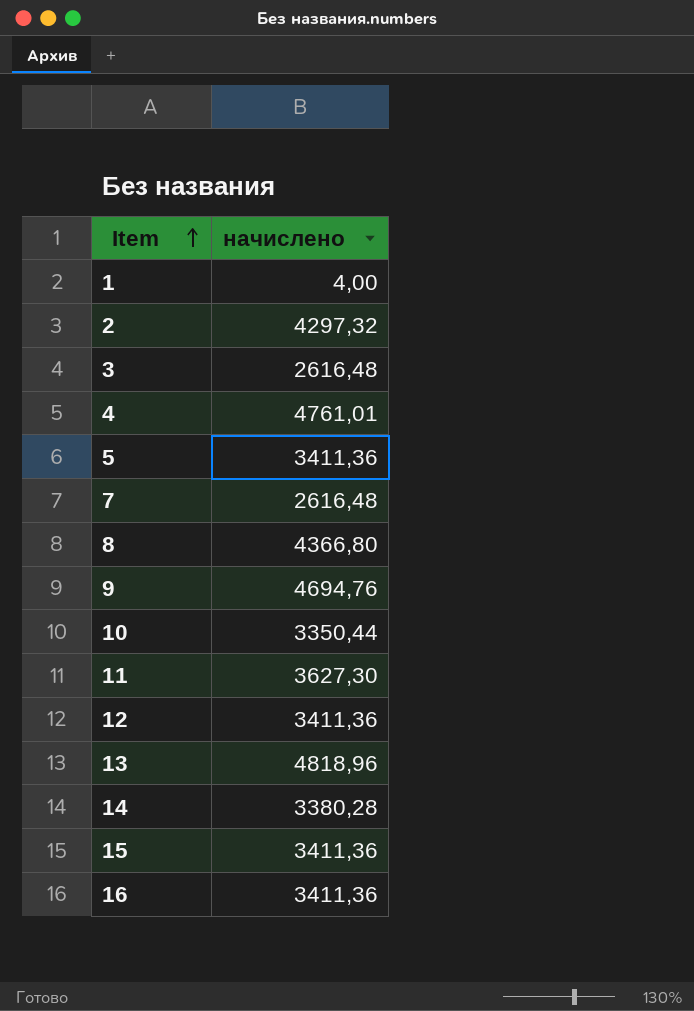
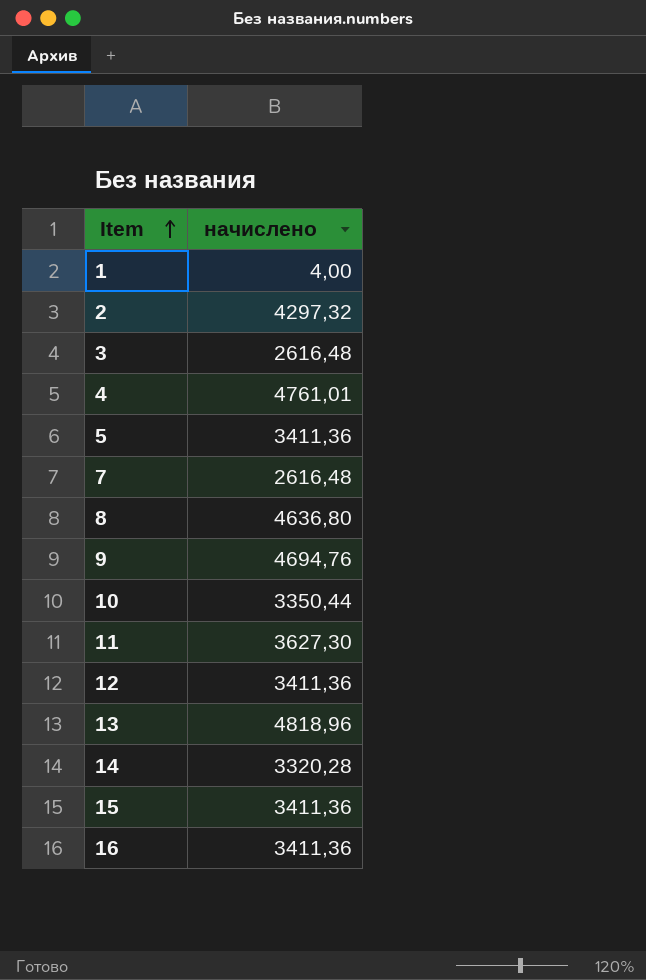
8 | начислено: 4366,80 -> 4636,80
14 | начислено: 3380,28 -> 3320,28

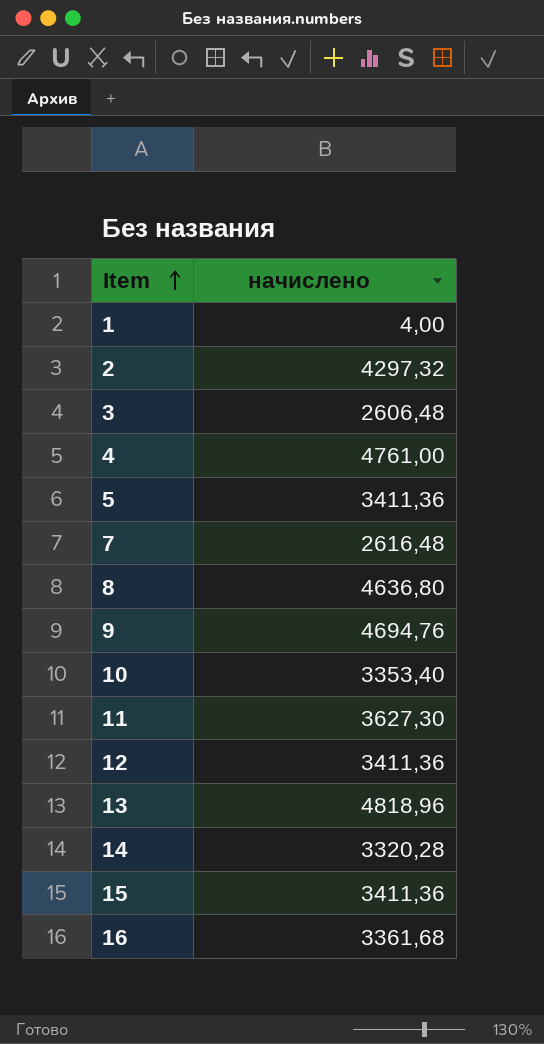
3 | начислено: 2616,48 -> 2606,48
4 | начислено: 4761,01 -> 4761,00
10 | начислено: 3350,44 -> 3353,40
16 | начислено: 3411,36 -> 3361,68

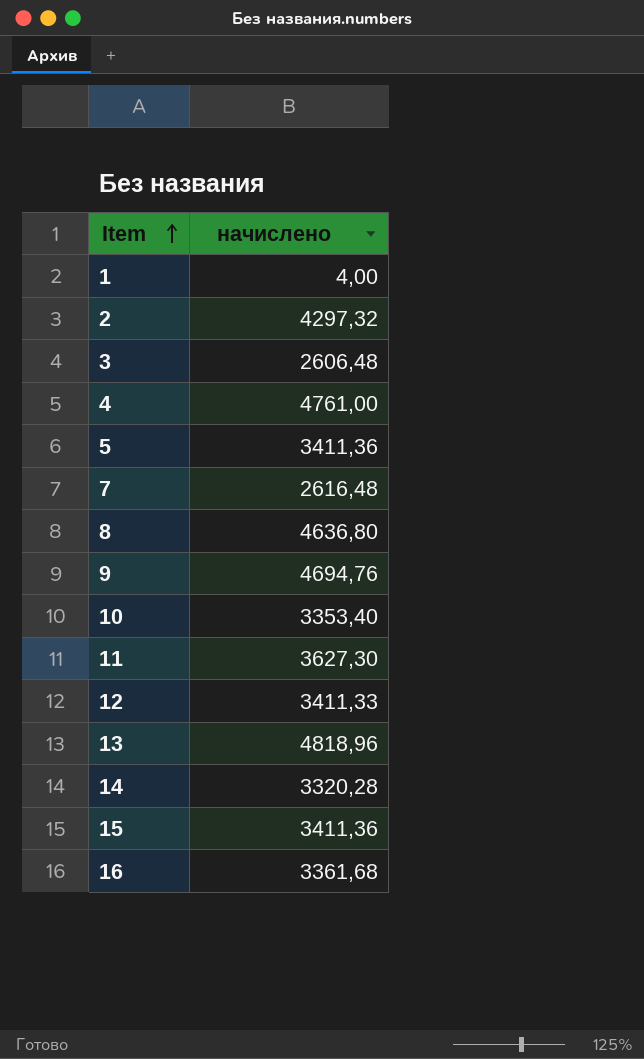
12 | начислено: 3411,36 -> 3411,33

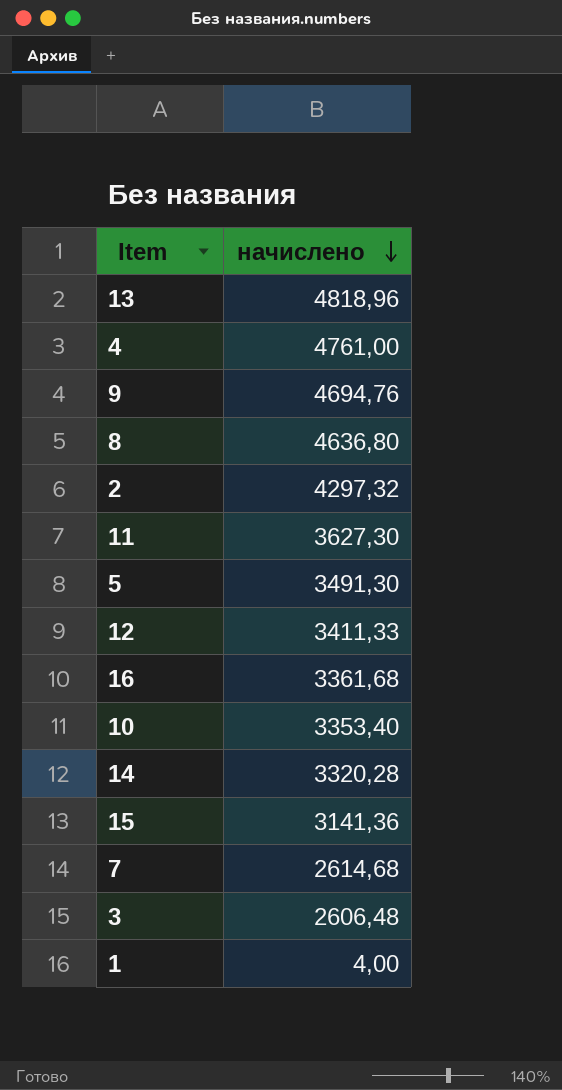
row order: Item ascending -> начислено descending
5 | начислено: 3411,36 -> 3491,30
15 | начислено: 3411,36 -> 3141,36
7 | начислено: 2616,48 -> 2614,68

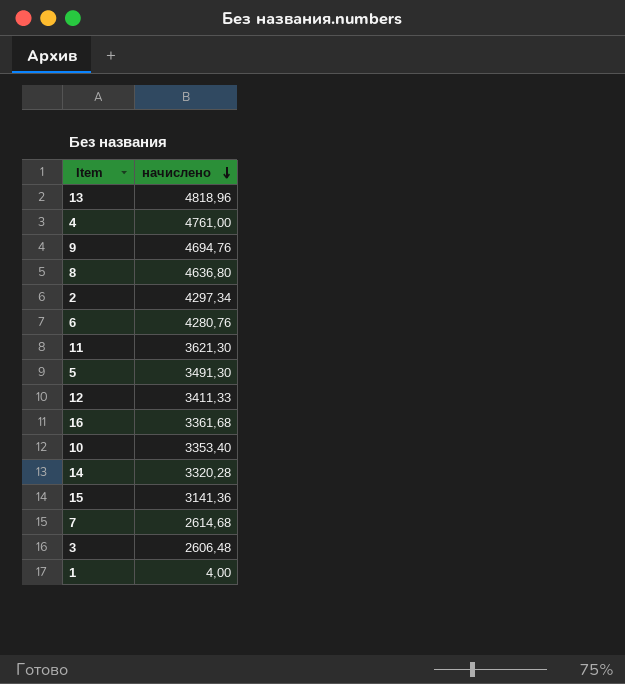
2 | начислено: 4297,32 -> 4297,34
row 6: none -> 4280,76
11 | начислено: 3627,30 -> 3621,30

